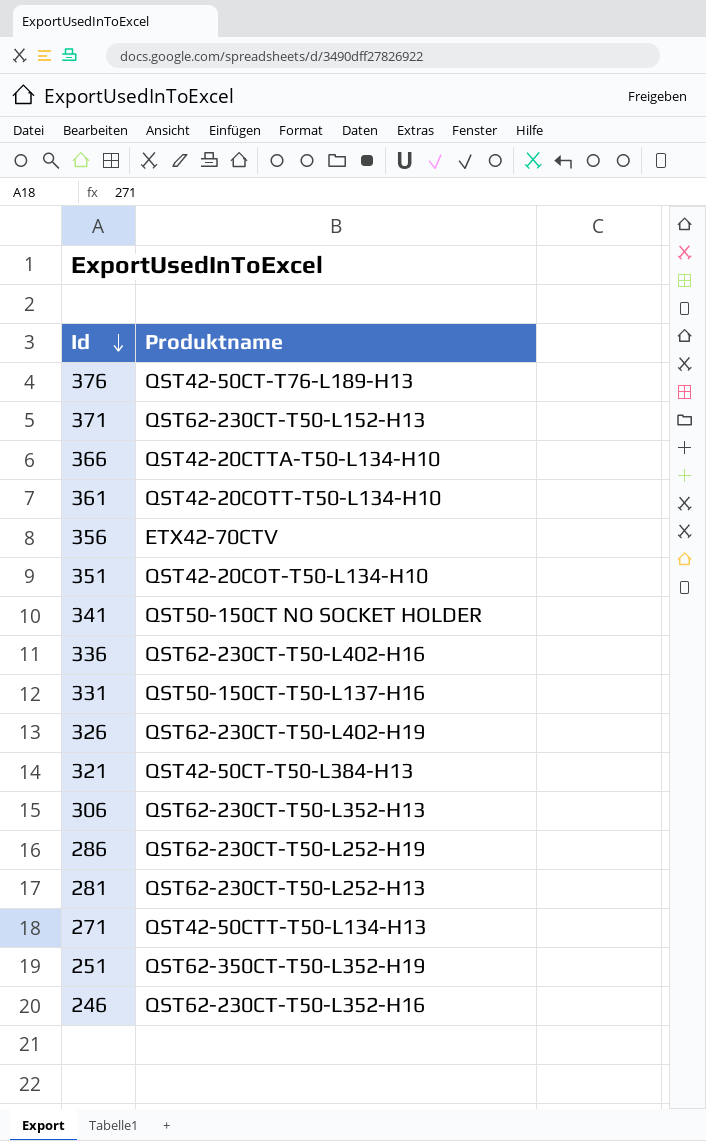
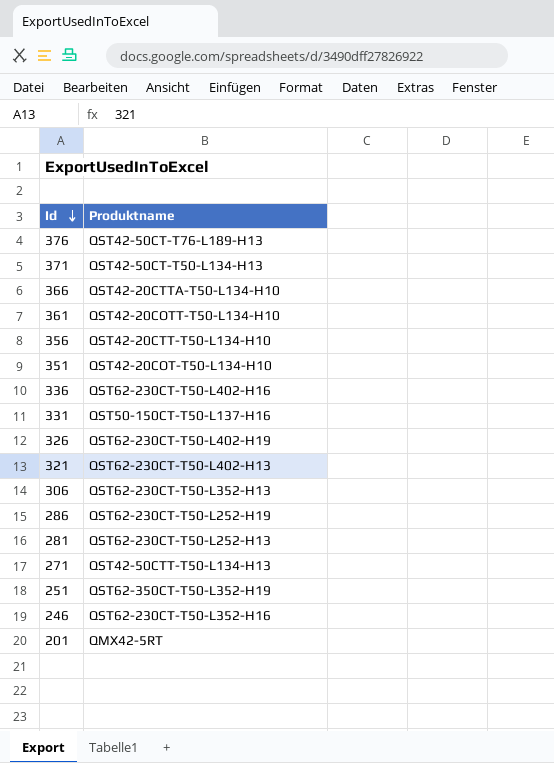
row 341: QST50-150CT NO SOCKET HOLDER -> none
371 | Produktname: QST62-230CT-T50-L152-H13 -> QST42-50CT-T50-L134-H13
356 | Produktname: ETX42-70CTV -> QST42-20CTT-T50-L134-H10
321 | Produktname: QST42-50CT-T50-L384-H13 -> QST62-230CT-T50-L402-H13
row 201: none -> QMX42-5RT

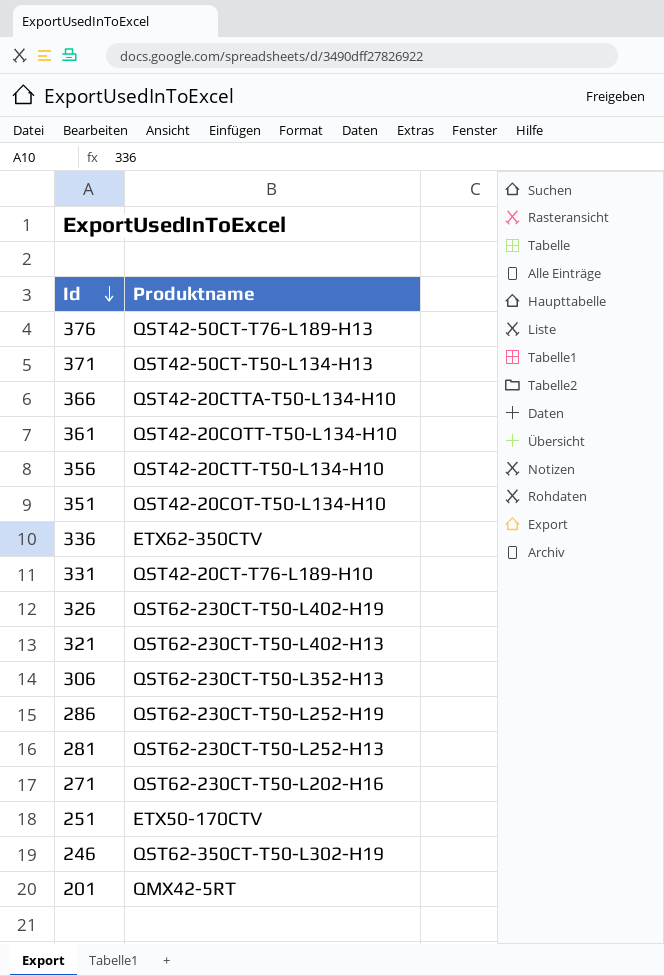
336 | Produktname: QST62-230CT-T50-L402-H16 -> ETX62-350CTV
331 | Produktname: QST50-150CT-T50-L137-H16 -> QST42-20CT-T76-L189-H10
271 | Produktname: QST42-50CTT-T50-L134-H13 -> QST62-230CT-T50-L202-H16
251 | Produktname: QST62-350CT-T50-L352-H19 -> ETX50-170CTV
246 | Produktname: QST62-230CT-T50-L352-H16 -> QST62-350CT-T50-L302-H19

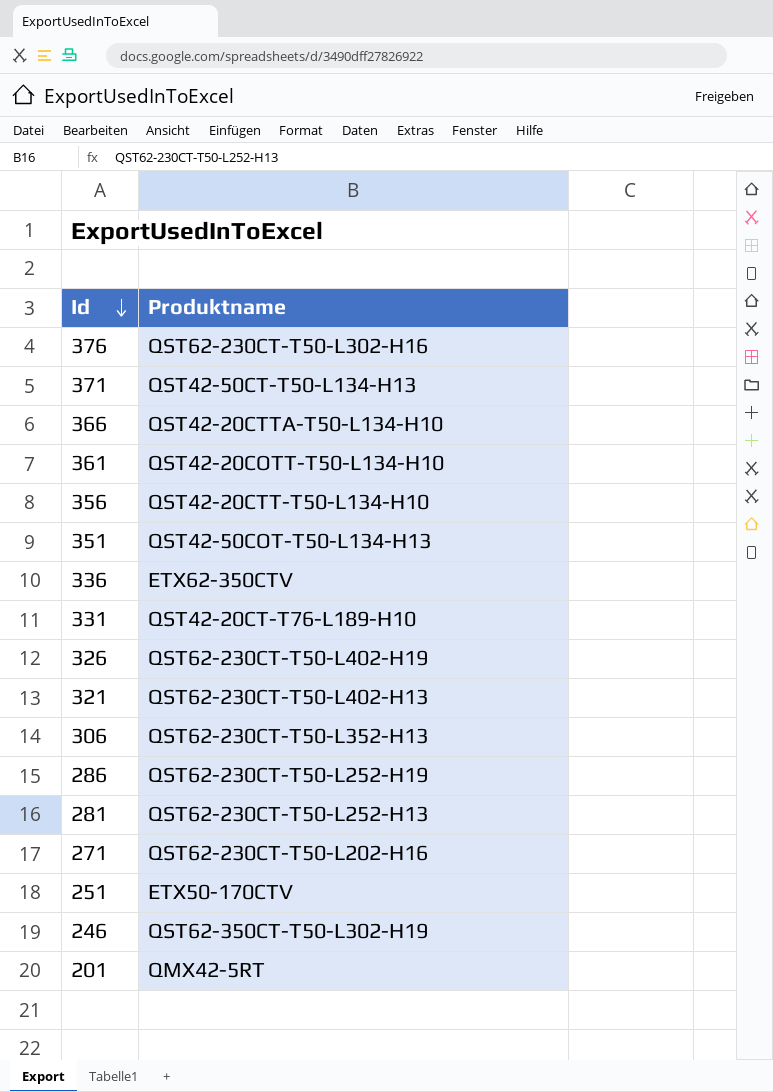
376 | Produktname: QST42-50CT-T76-L189-H13 -> QST62-230CT-T50-L302-H16
351 | Produktname: QST42-20COT-T50-L134-H10 -> QST42-50COT-T50-L134-H13

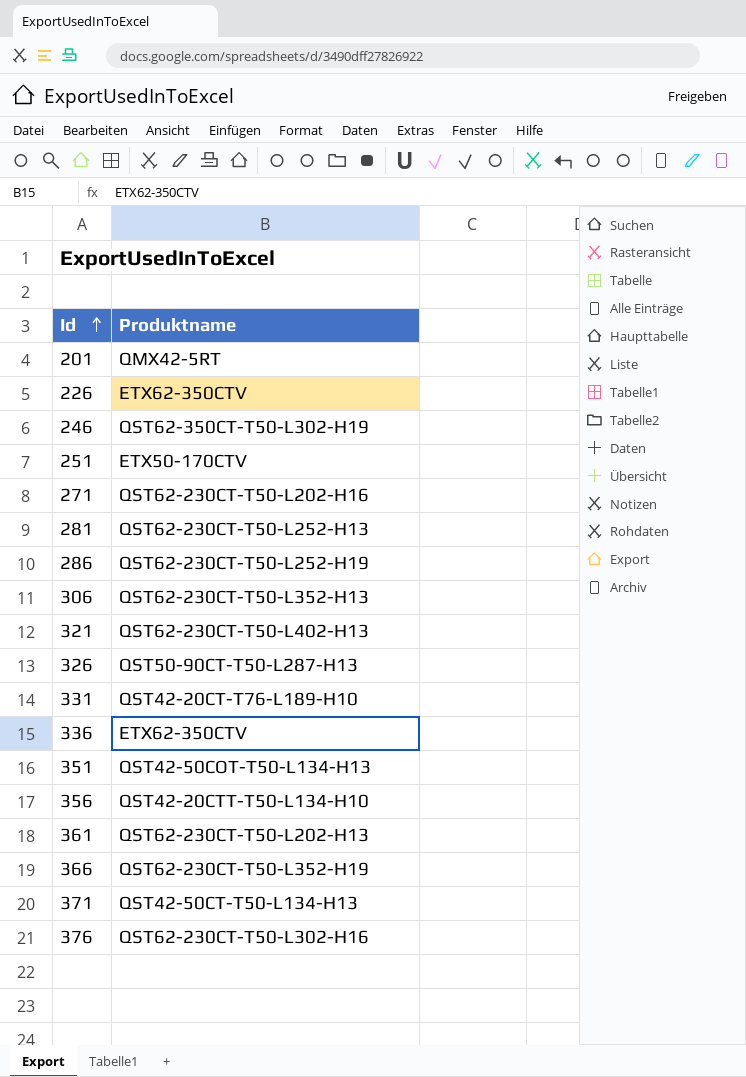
row order: Id descending -> Id ascending
row 226: none -> ETX62-350CTV
326 | Produktname: QST62-230CT-T50-L402-H19 -> QST50-90CT-T50-L287-H13
361 | Produktname: QST42-20COTT-T50-L134-H10 -> QST62-230CT-T50-L202-H13
366 | Produktname: QST42-20CTTA-T50-L134-H10 -> QST62-230CT-T50-L352-H19

